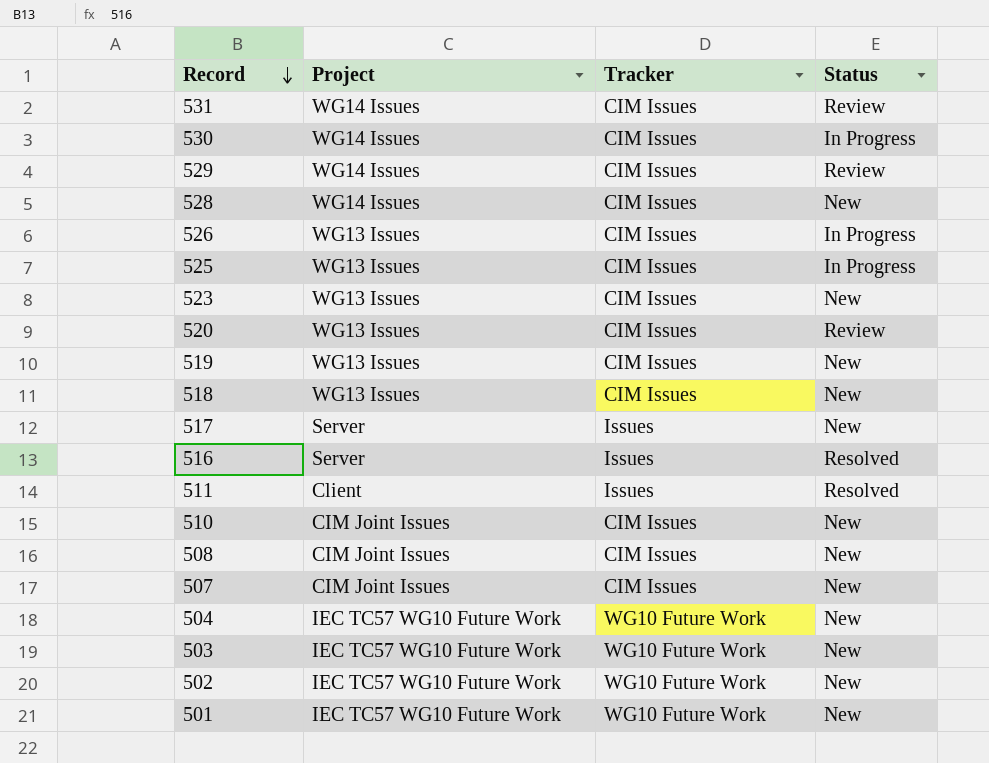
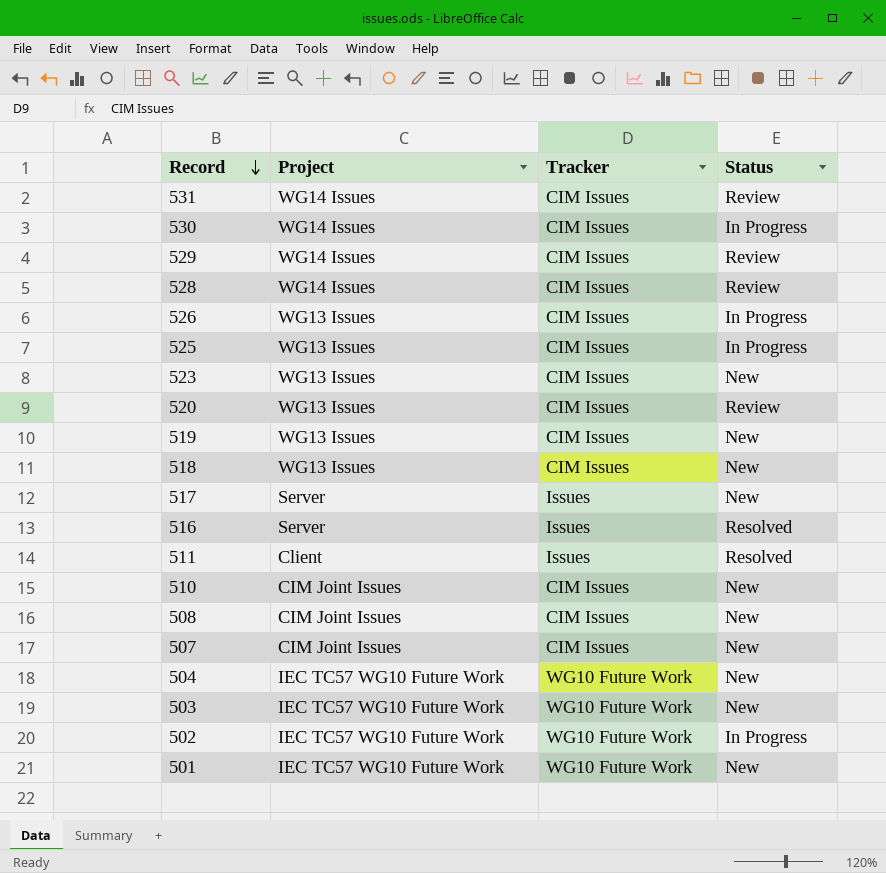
528 | Status: New -> Review
502 | Status: New -> In Progress

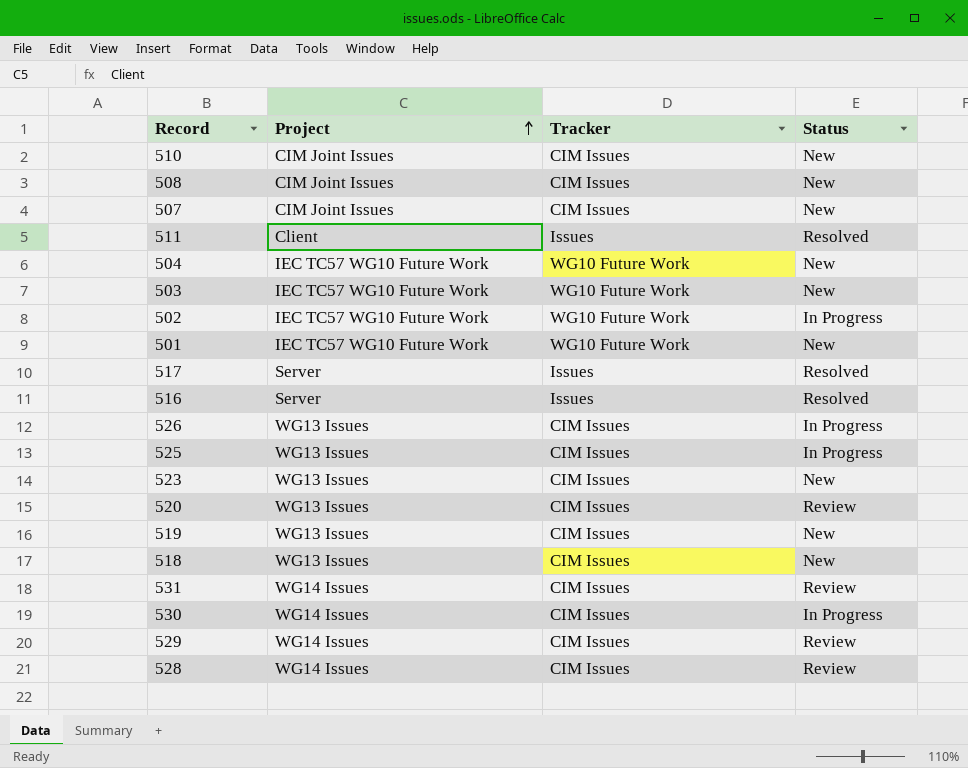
row order: Record descending -> Project ascending
517 | Status: New -> Resolved

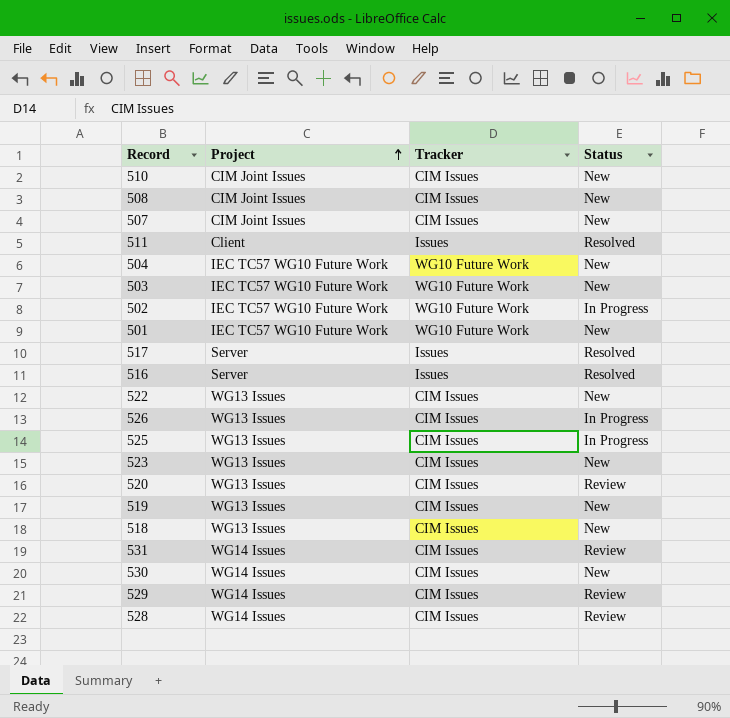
row 522: none -> WG13 Issues | CIM Issues | New
530 | Status: In Progress -> New

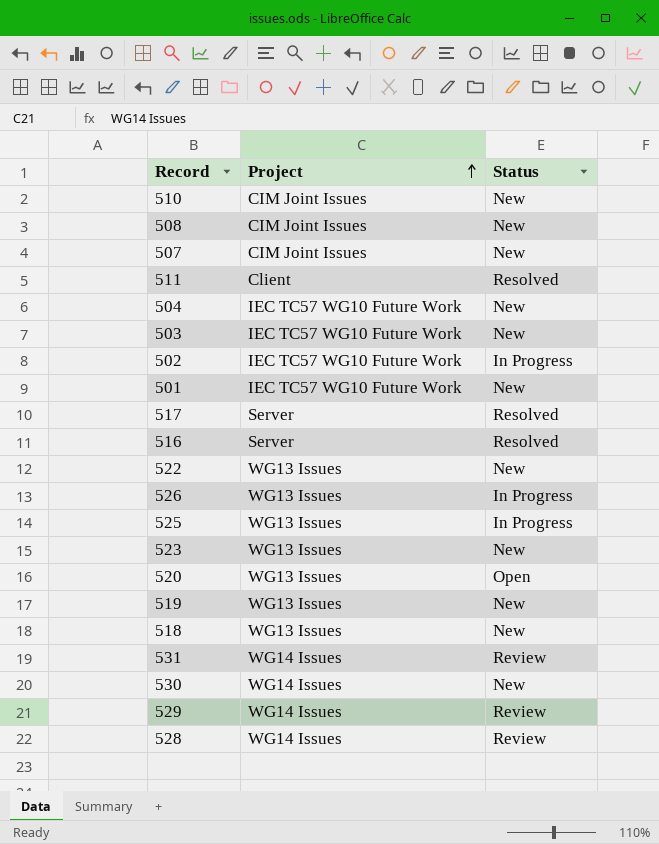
column Tracker | position: 3 -> none
520 | Status: Review -> Open

